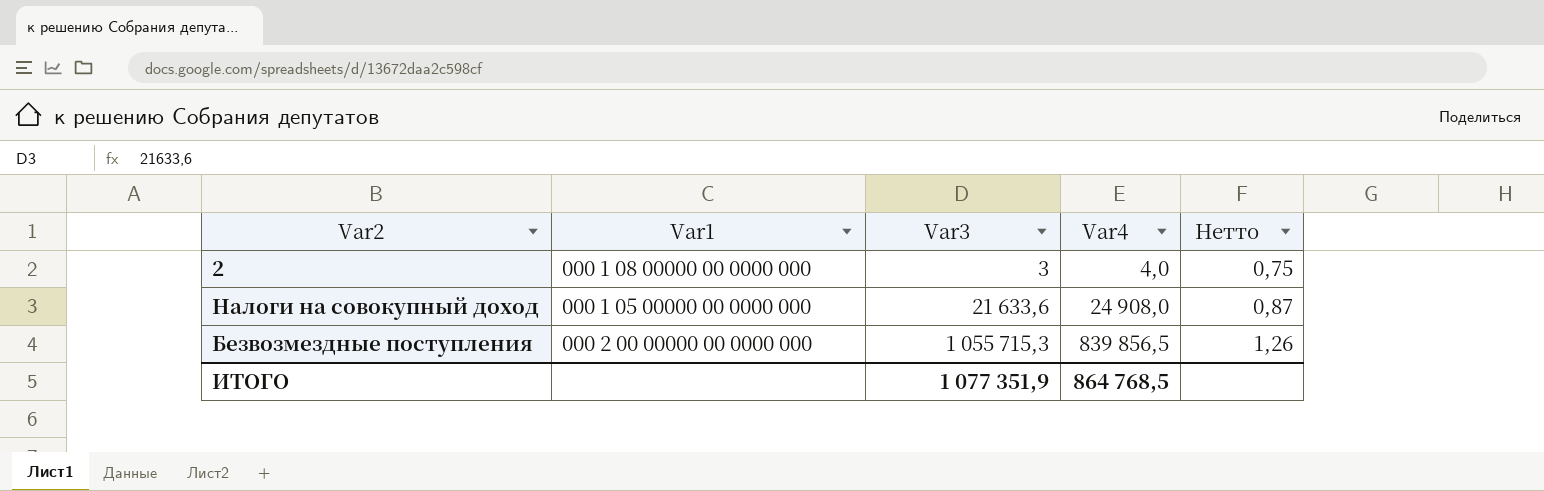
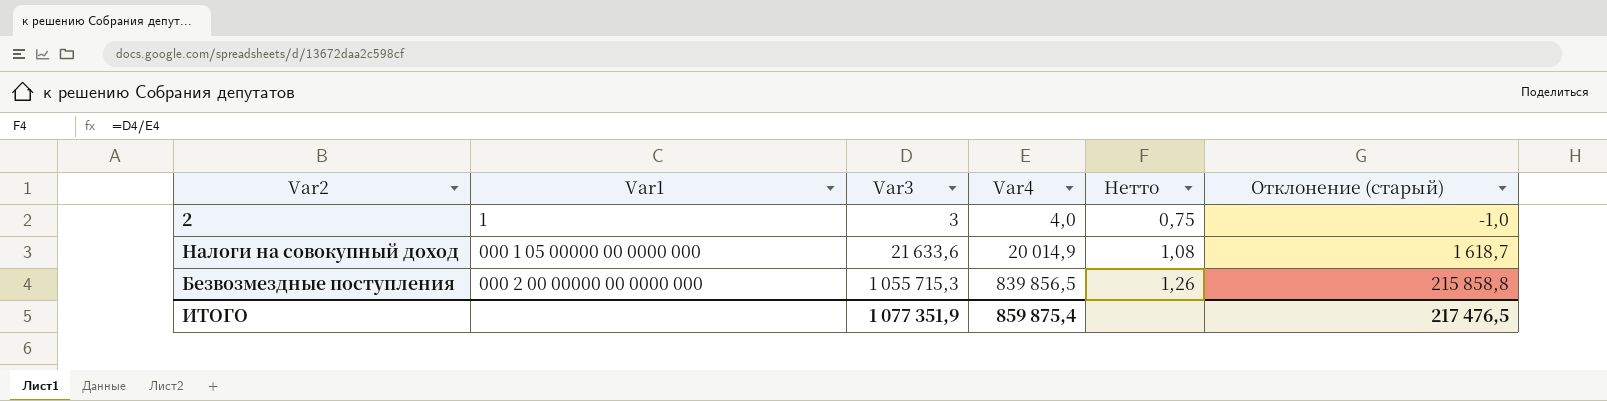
column Отклонение (старый) | formula: none -> [Var3] - [Var4]
2 | Var1: 000 1 08 00000 00 0000 000 -> 1
Налоги на совокупный доход | Var4: 24 908,0 -> 20 014,9
Налоги на совокупный доход | Нетто: 0,87 -> 1,08
ИТОГО | Var4: 864 768,5 -> 859 875,4

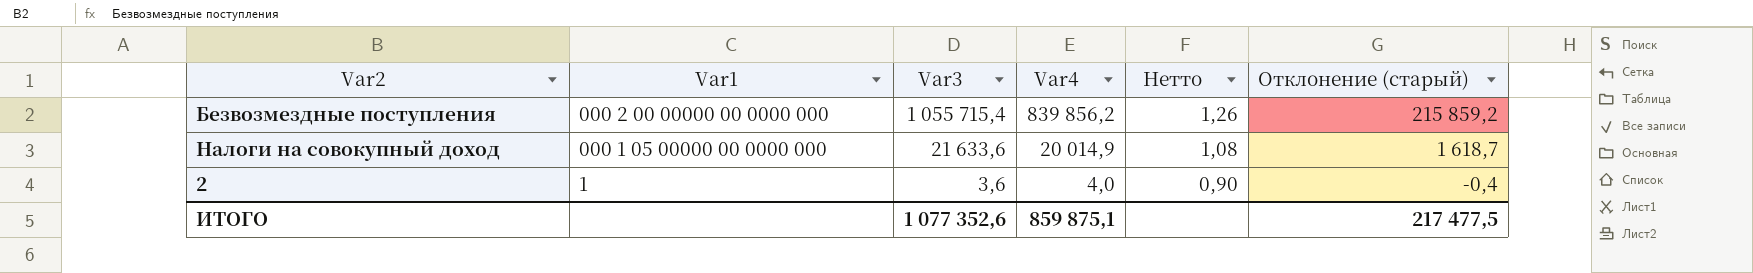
row order: Var3 ascending -> Var3 descending
Безвозмездные поступления | Var3: 1 055 715,3 -> 1 055 715,4
Безвозмездные поступления | Var4: 839 856,5 -> 839 856,2
Безвозмездные поступления | Отклонение (старый): 215 858,8 -> 215 859,2
2 | Var3: 3 -> 3,6
2 | Нетто: 0,75 -> 0,90
2 | Отклонение (старый): -1,0 -> -0,4
ИТОГО | Var3: 1 077 351,9 -> 1 077 352,6
ИТОГО | Var4: 859 875,4 -> 859 875,1
ИТОГО | Отклонение (старый): 217 476,5 -> 217 477,5

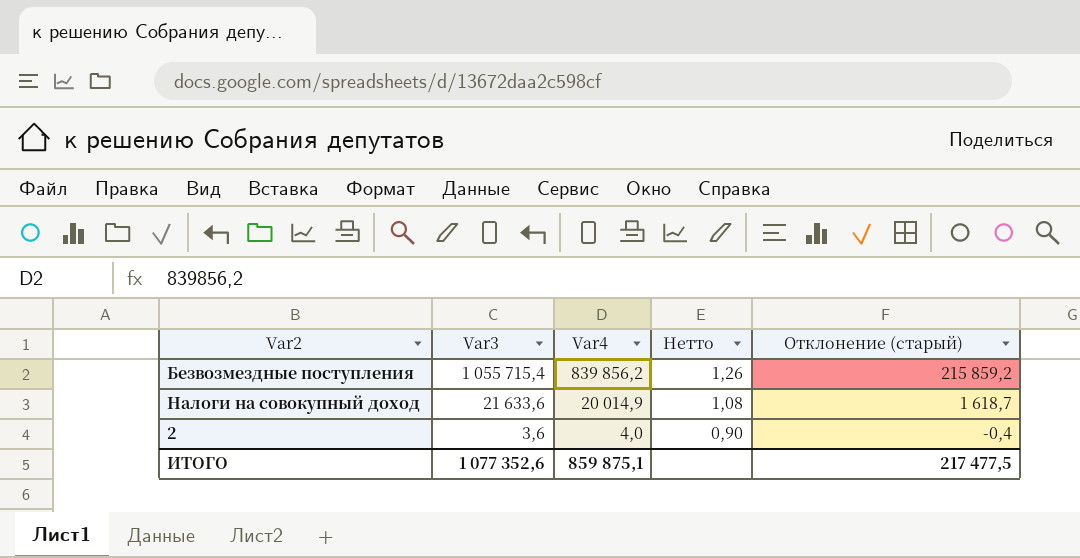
column Var1 | position: 2 -> none

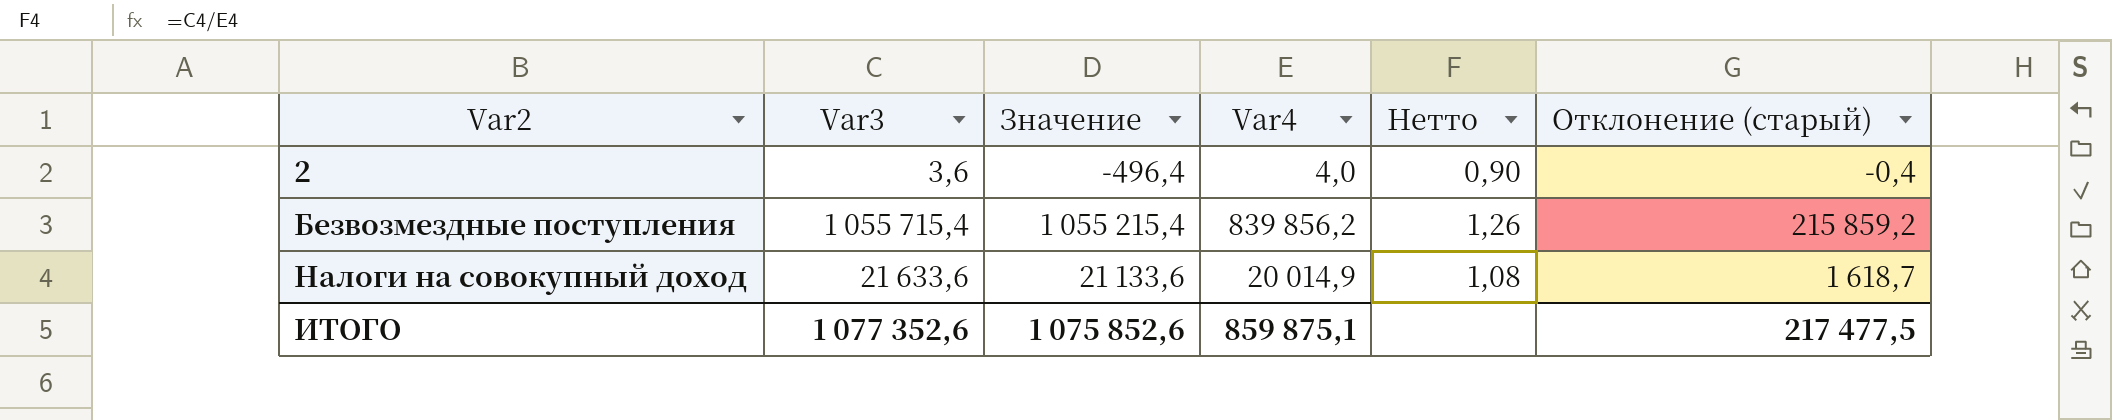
row order: Var3 descending -> Var2 ascending
column Значение | formula: none -> [Var3] - 500

